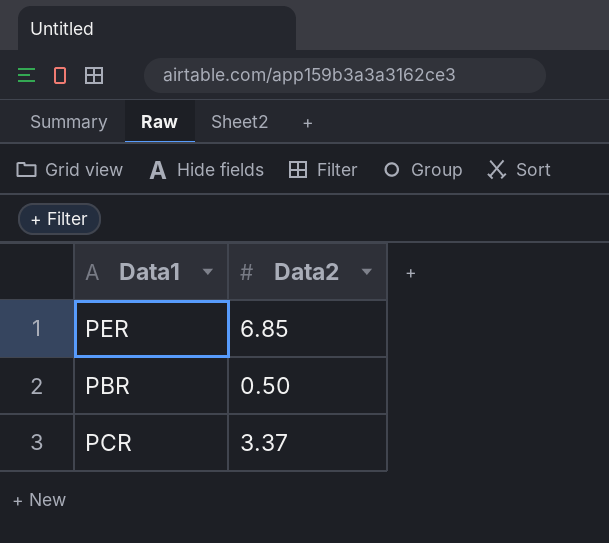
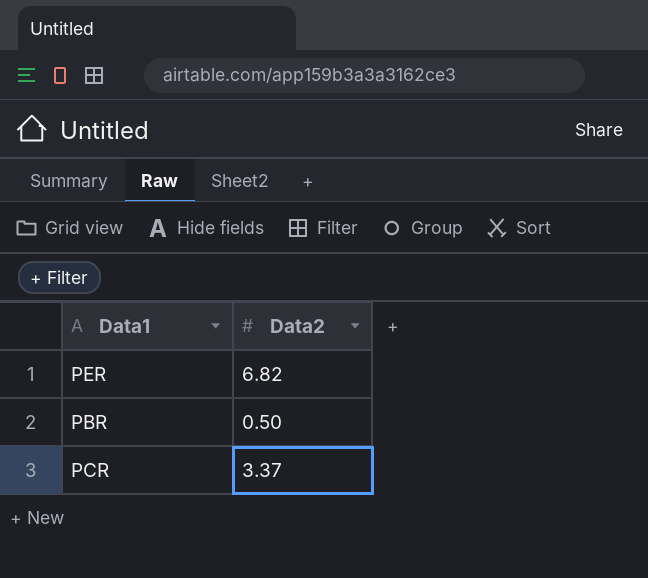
PER | Data2: 6.85 -> 6.82

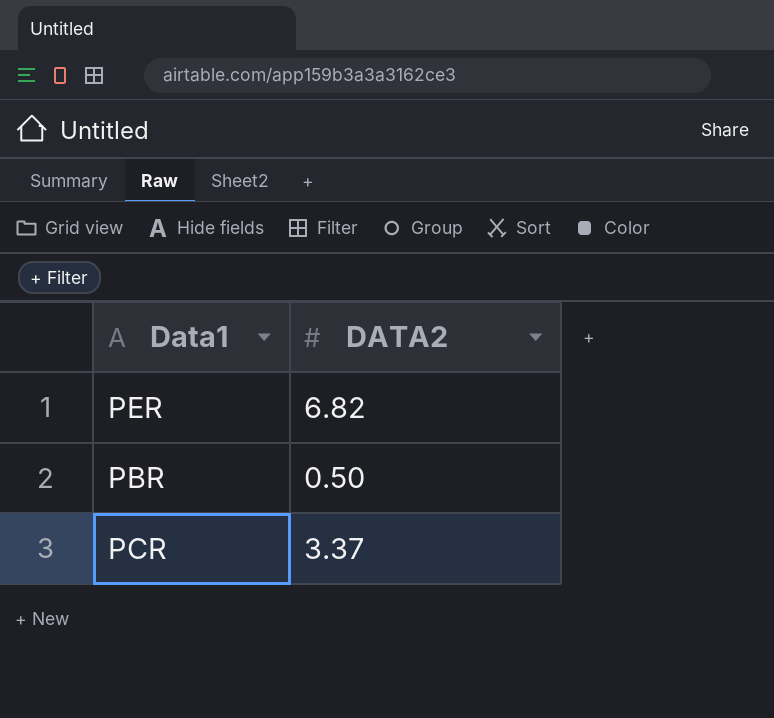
column name: Data2 -> DATA2

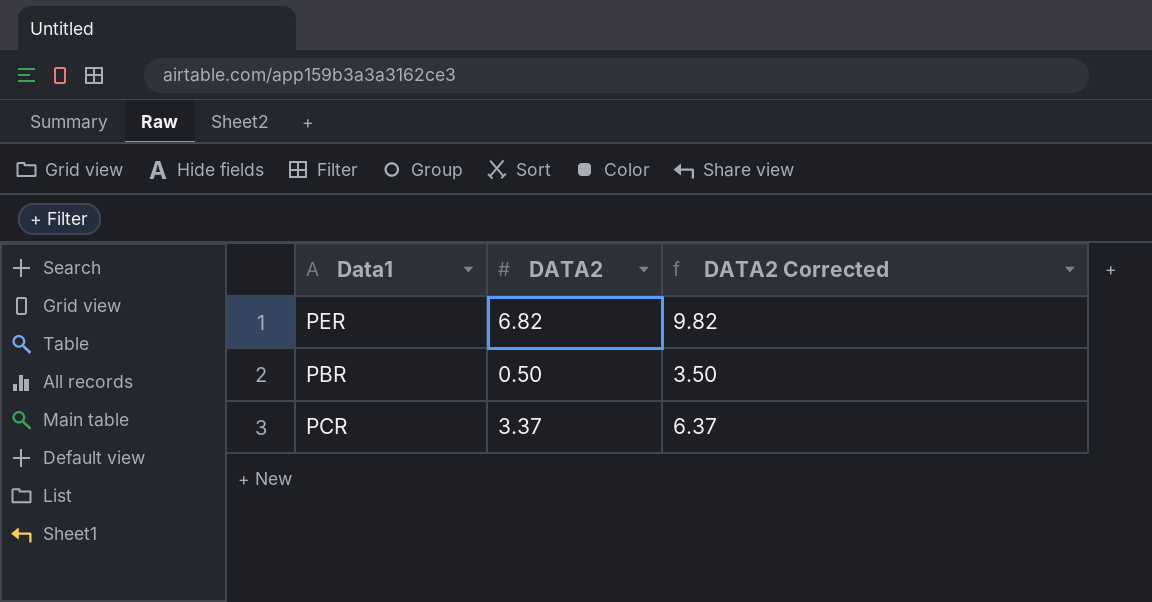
column DATA2 Corrected | formula: none -> [DATA2] + 3

